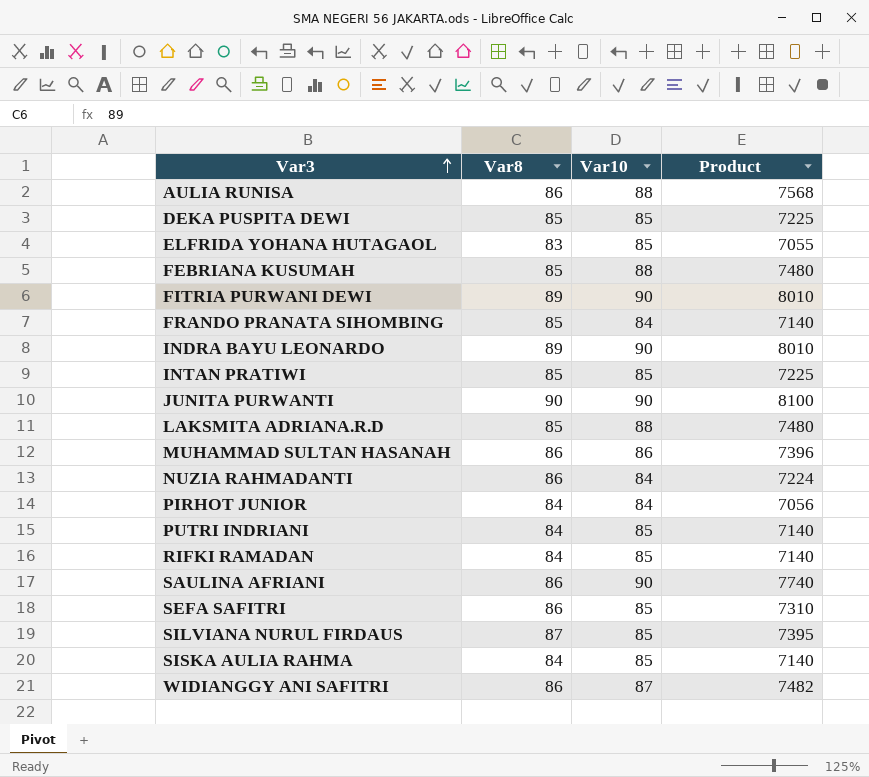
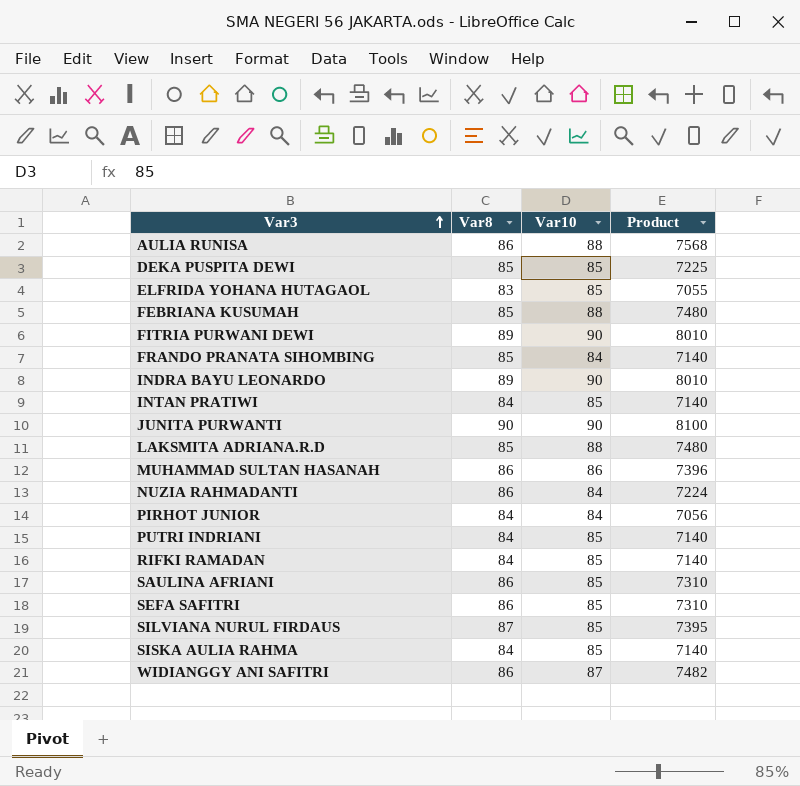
INTAN PRATIWI | Var8: 85 -> 84
INTAN PRATIWI | Product: 7225 -> 7140
SAULINA AFRIANI | Var10: 90 -> 85
SAULINA AFRIANI | Product: 7740 -> 7310

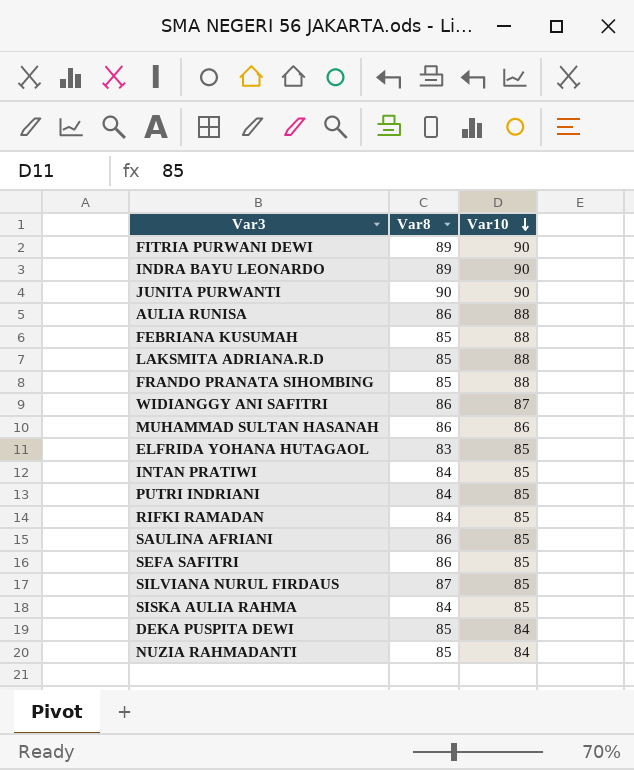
row order: Var3 ascending -> Var10 descending
column Product | formula: [Var8] * [Var10] -> none
row PIRHOT JUNIOR: 84 | 84 | 7056 -> none
FRANDO PRANATA SIHOMBING | Var10: 84 -> 88
DEKA PUSPITA DEWI | Var10: 85 -> 84
NUZIA RAHMADANTI | Var8: 86 -> 85

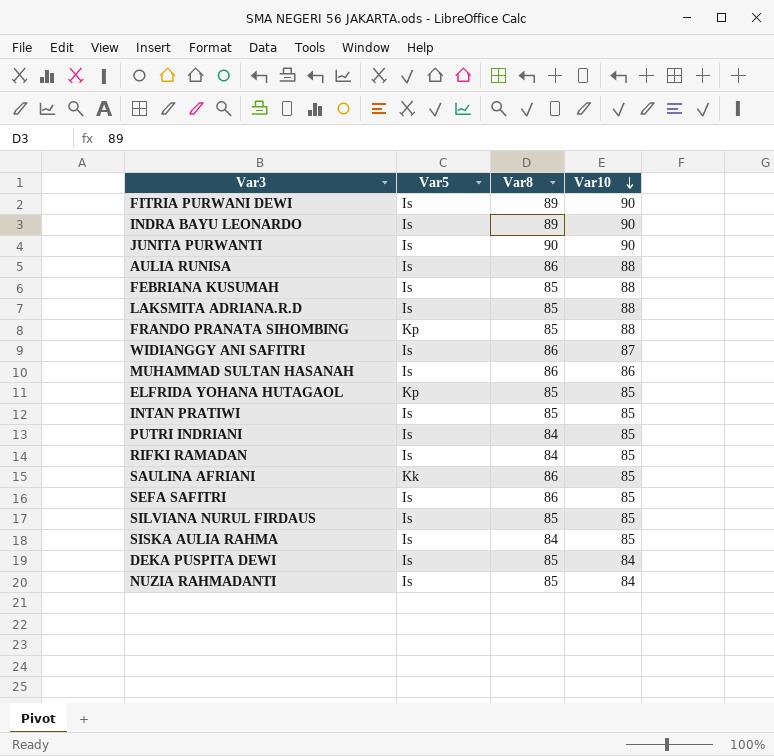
column Var5 | position: none -> 2
ELFRIDA YOHANA HUTAGAOL | Var8: 83 -> 85
INTAN PRATIWI | Var8: 84 -> 85
SILVIANA NURUL FIRDAUS | Var8: 87 -> 85

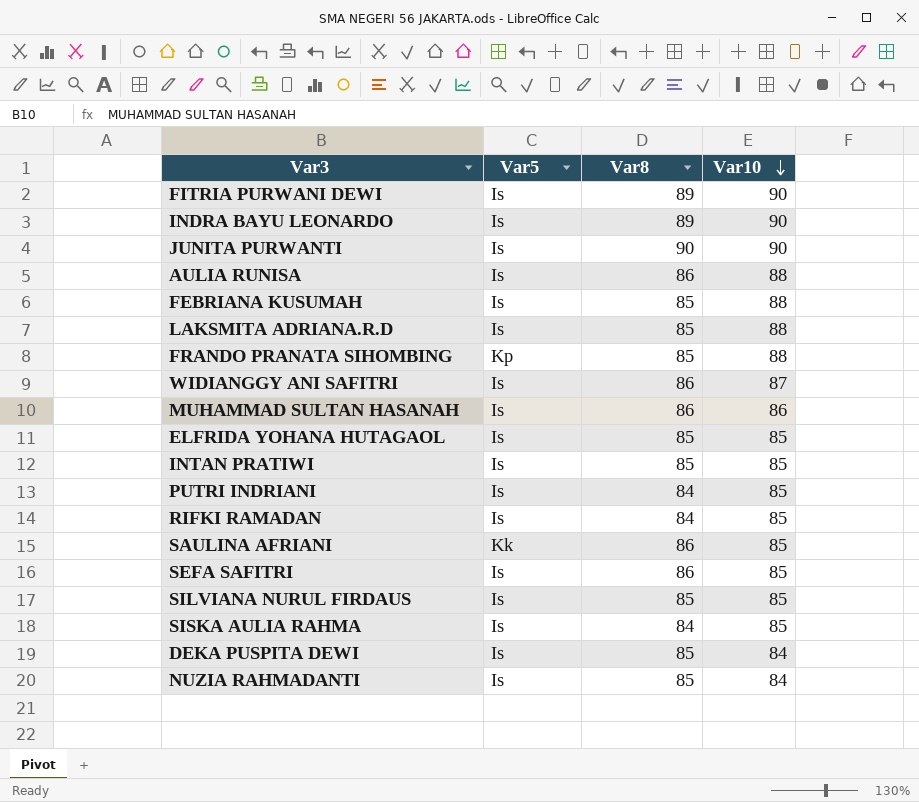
ELFRIDA YOHANA HUTAGAOL | Var5: Kp -> Is

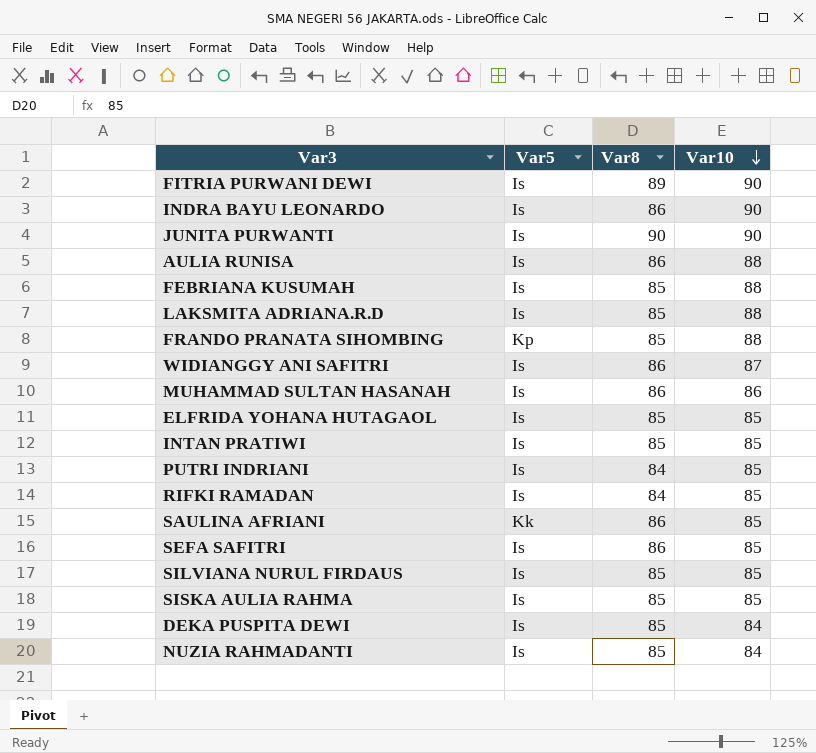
INDRA BAYU LEONARDO | Var8: 89 -> 86
SISKA AULIA RAHMA | Var8: 84 -> 85

